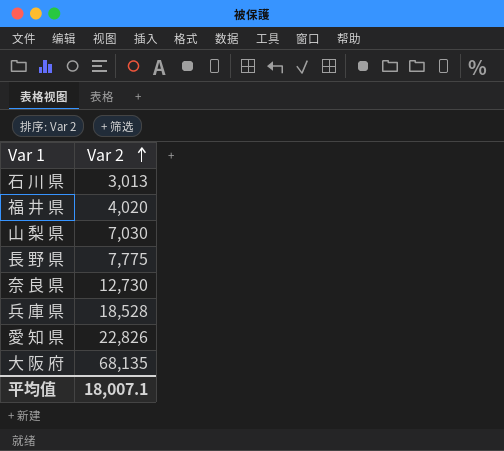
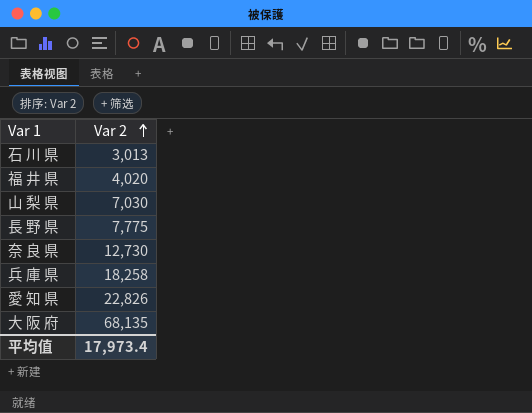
兵 庫 県 | Var 2: 18,528 -> 18,258
平均值 | Var 2: 18,007.1 -> 17,973.4

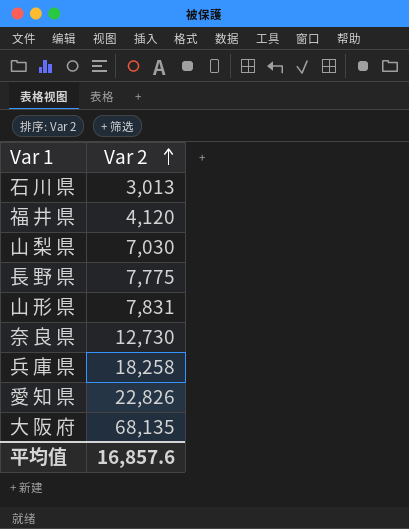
福 井 県 | Var 2: 4,020 -> 4,120
row 山 形 県: none -> 7,831
平均值 | Var 2: 17,973.4 -> 16,857.6

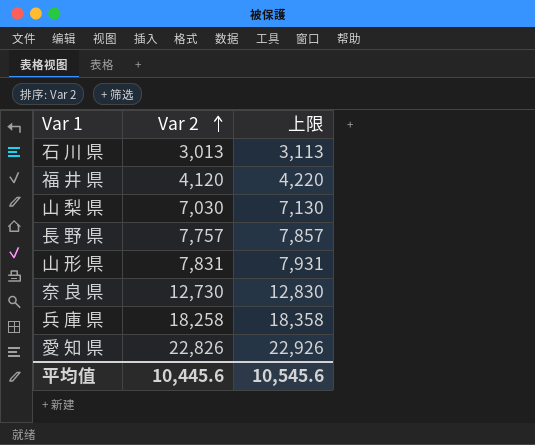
column 上限 | formula: none -> [Var 2] + 100
row 大 阪 府: 68,135 -> none
長 野 県 | Var 2: 7,775 -> 7,757
平均值 | Var 2: 16,857.6 -> 10,445.6

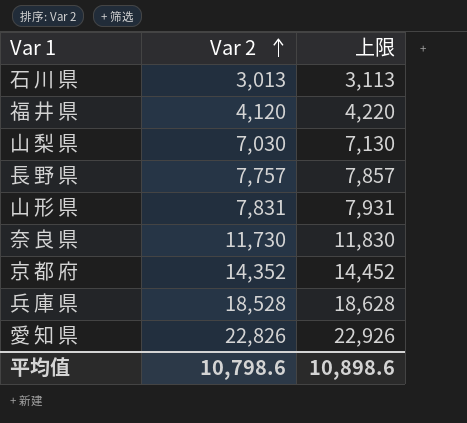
奈 良 県 | Var 2: 12,730 -> 11,730
奈 良 県 | 上限: 12,830 -> 11,830
row 京 都 府: none -> 14,352 | 14,452
兵 庫 県 | Var 2: 18,258 -> 18,528
兵 庫 県 | 上限: 18,358 -> 18,628
平均值 | Var 2: 10,445.6 -> 10,798.6
平均值 | 上限: 10,545.6 -> 10,898.6

